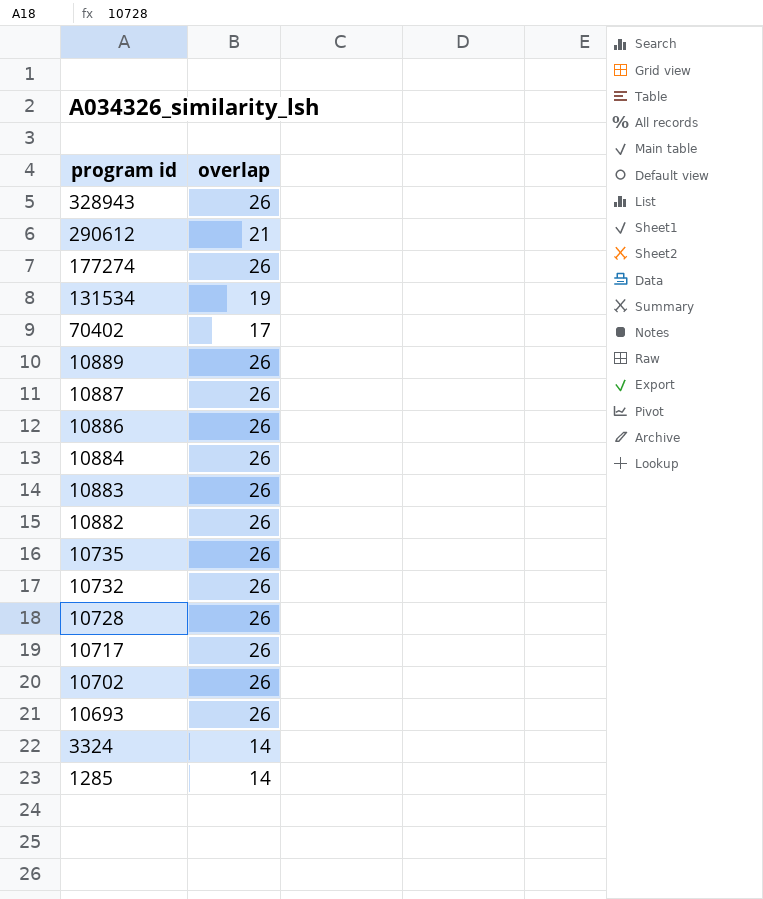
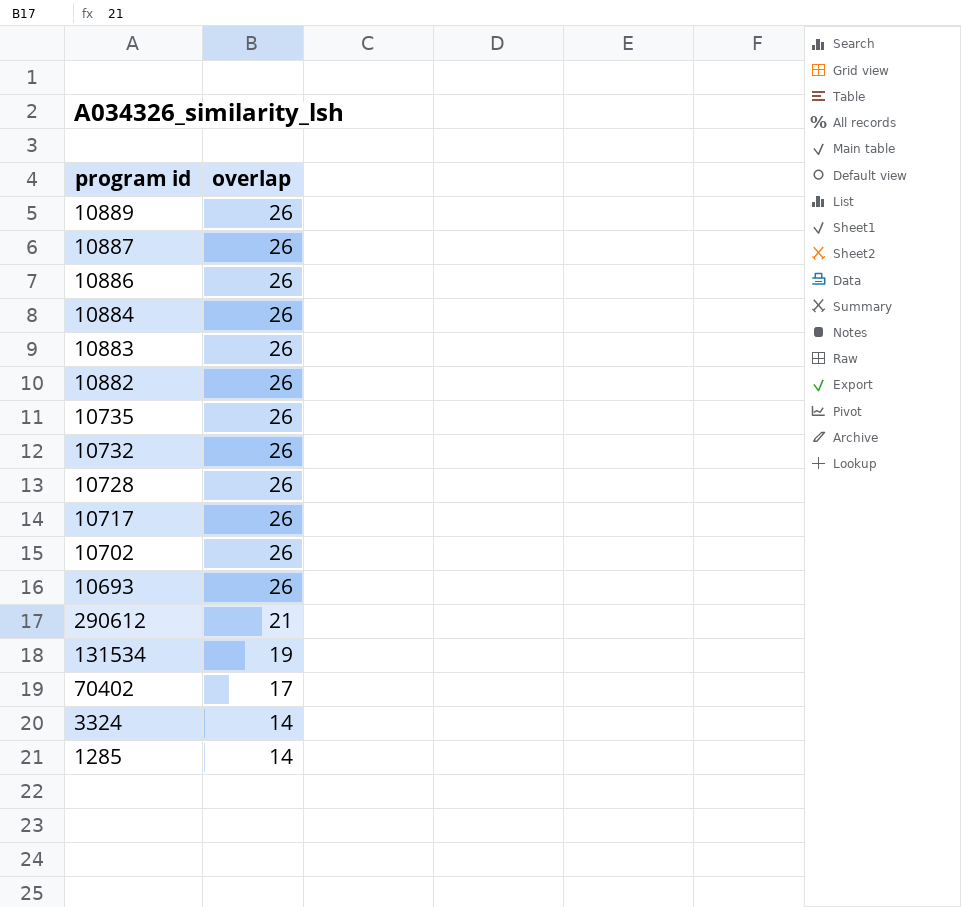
row order: program id descending -> overlap descending
row 328943: 26 -> none
row 177274: 26 -> none

